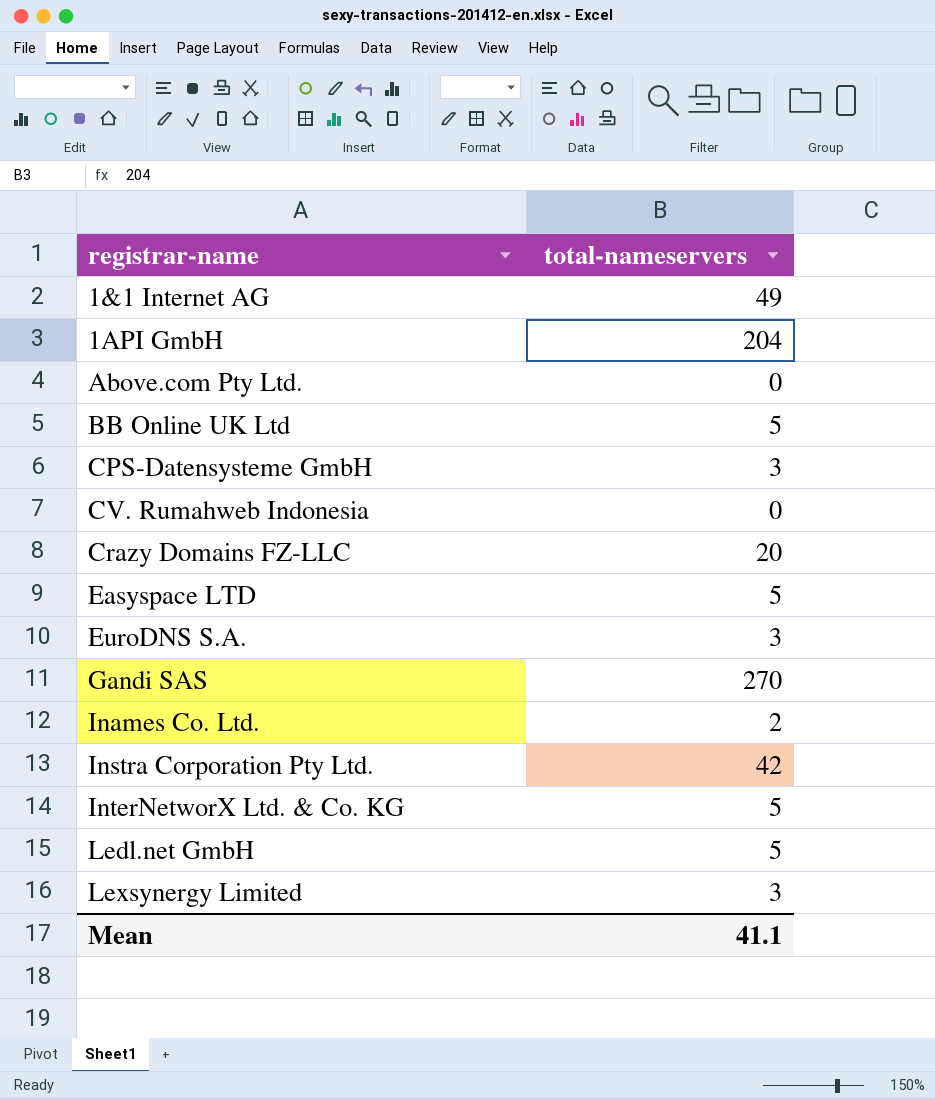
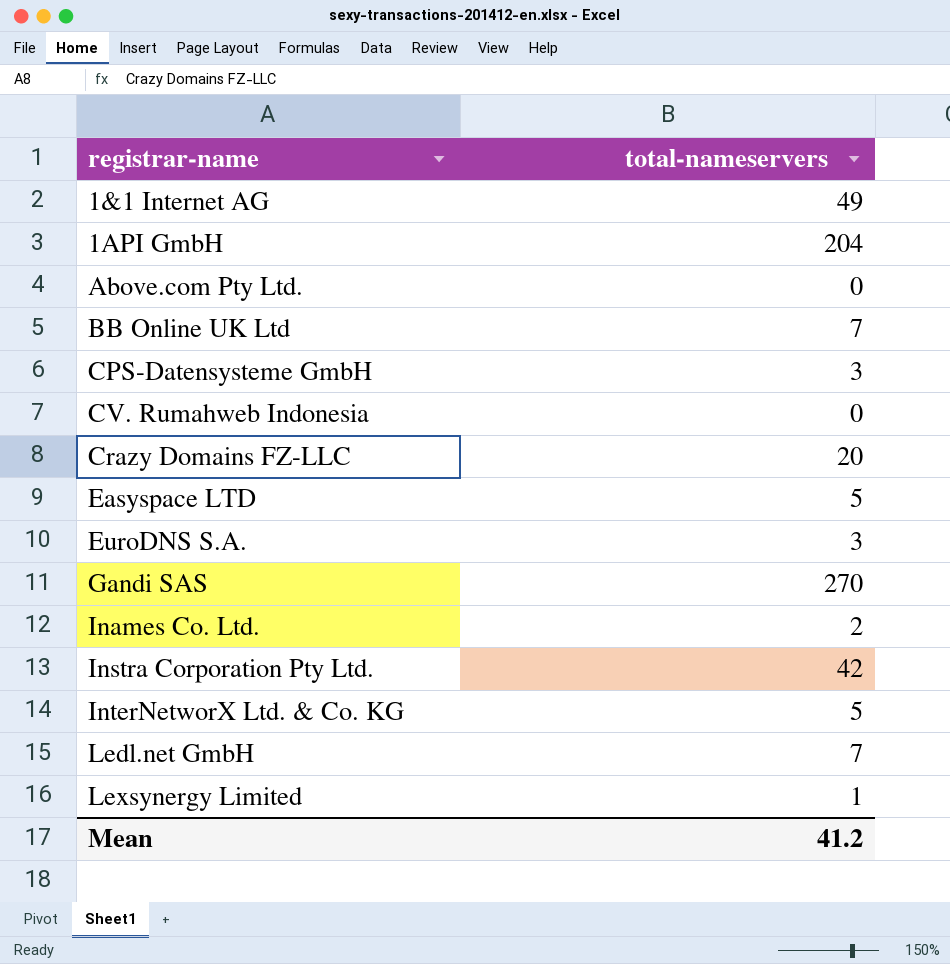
BB Online UK Ltd | total-nameservers: 5 -> 7
Ledl.net GmbH | total-nameservers: 5 -> 7
Lexsynergy Limited | total-nameservers: 3 -> 1
Mean | total-nameservers: 41.1 -> 41.2

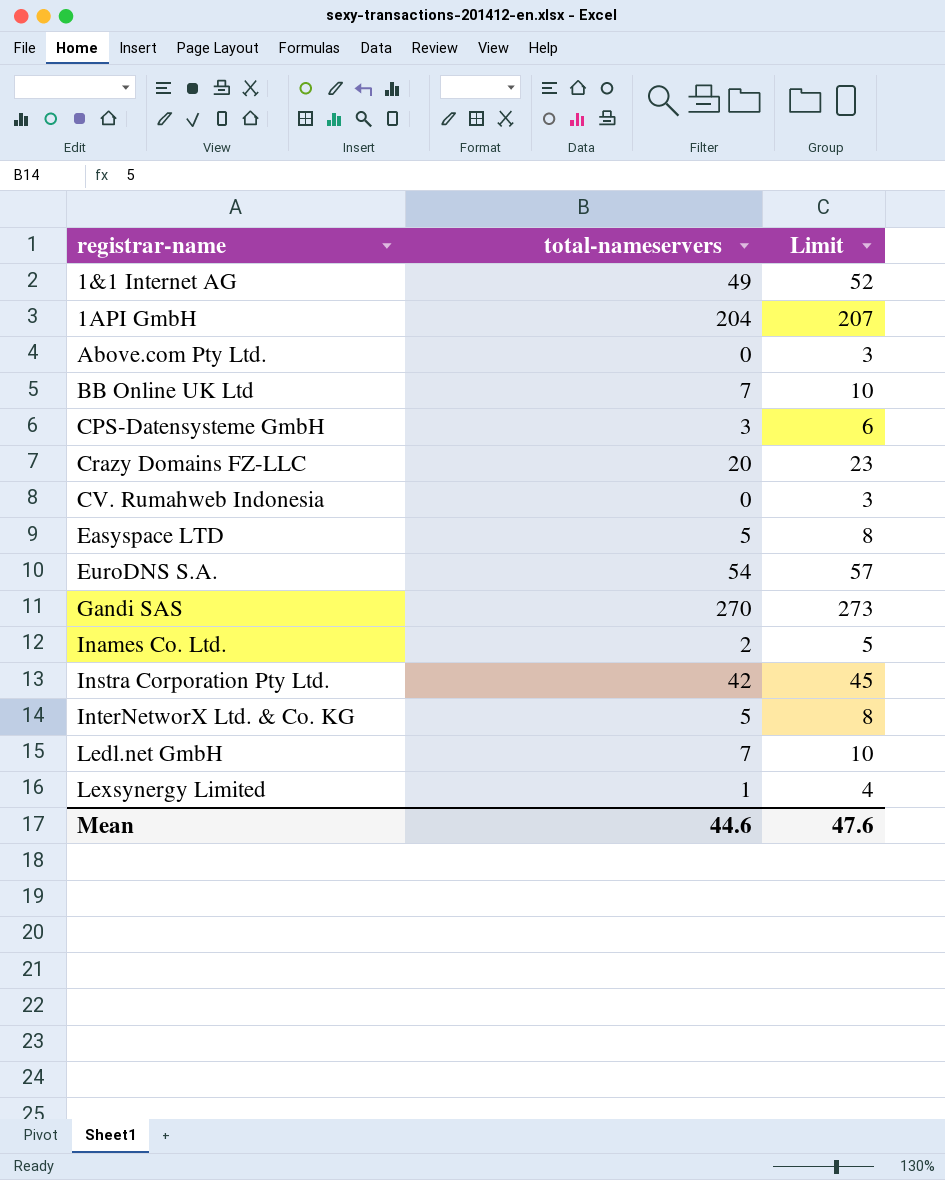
row order: none -> registrar-name ascending
column Limit | formula: none -> [total-nameservers] + 3
EuroDNS S.A. | total-nameservers: 3 -> 54
Mean | total-nameservers: 41.2 -> 44.6

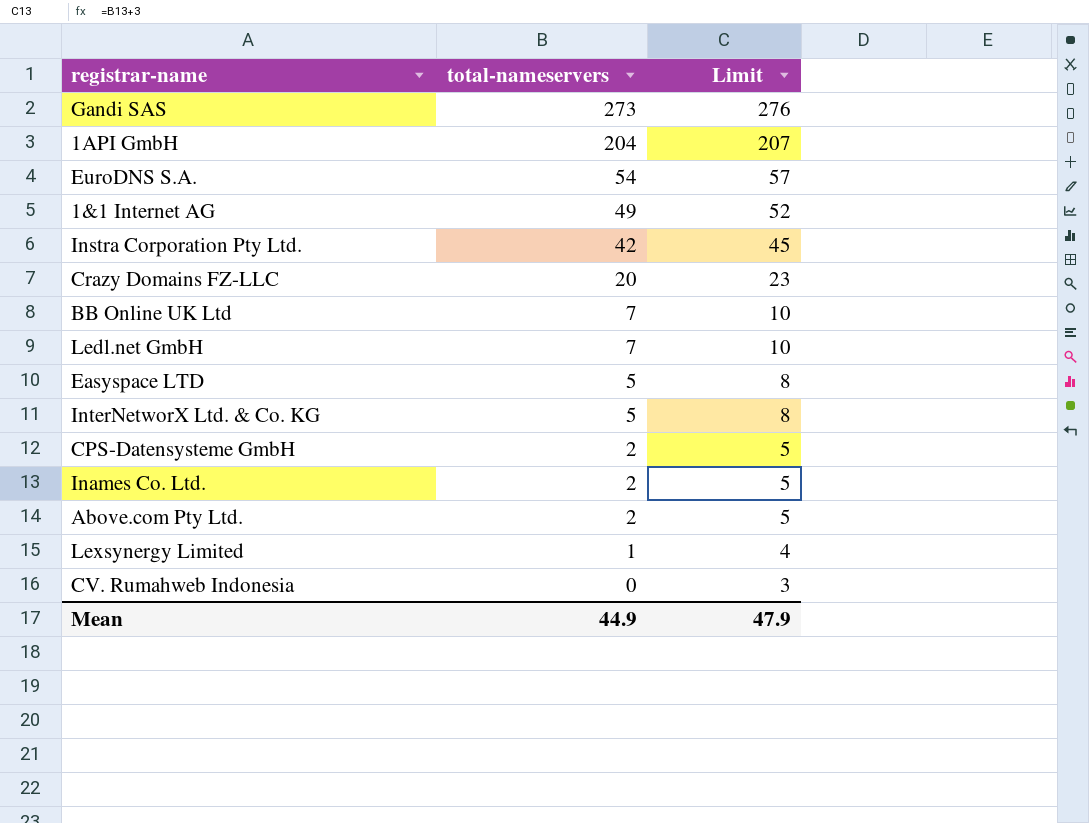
row order: registrar-name ascending -> total-nameservers descending
Gandi SAS | total-nameservers: 270 -> 273
Gandi SAS | Limit: 273 -> 276
CPS-Datensysteme GmbH | total-nameservers: 3 -> 2
CPS-Datensysteme GmbH | Limit: 6 -> 5
Above.com Pty Ltd. | total-nameservers: 0 -> 2
Above.com Pty Ltd. | Limit: 3 -> 5
Mean | total-nameservers: 44.6 -> 44.9
Mean | Limit: 47.6 -> 47.9

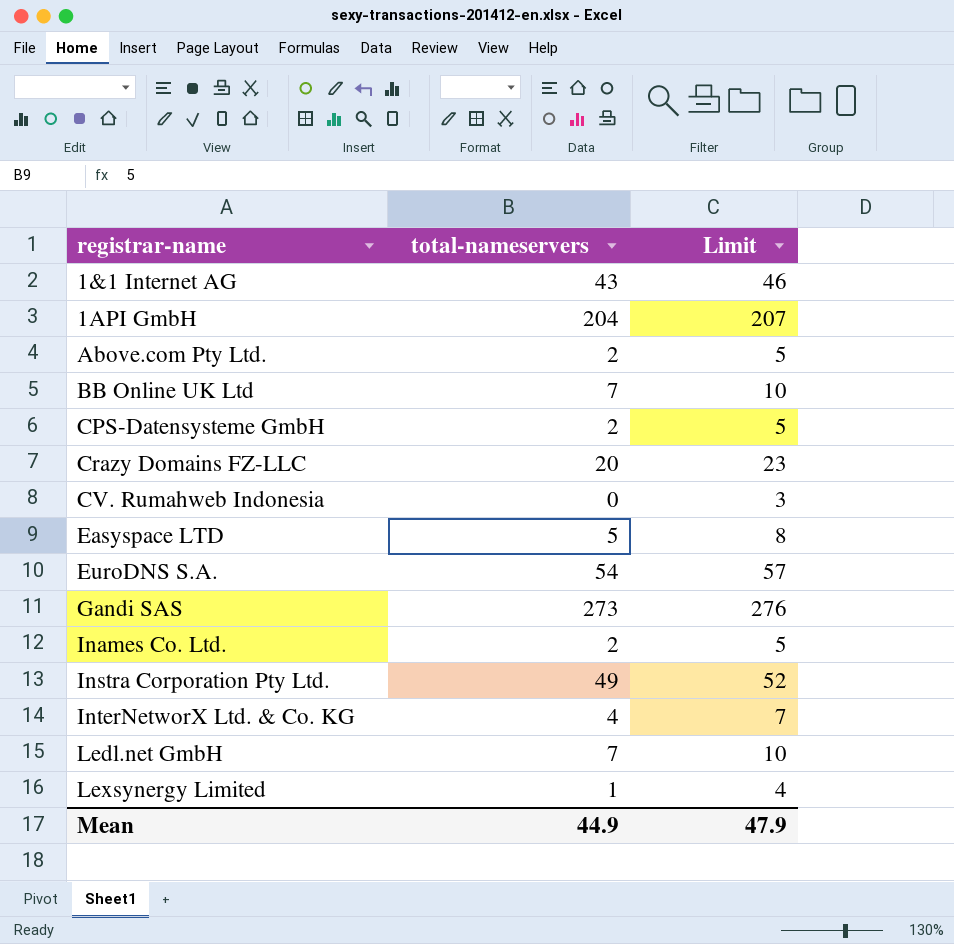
row order: total-nameservers descending -> registrar-name ascending
1&1 Internet AG | total-nameservers: 49 -> 43
1&1 Internet AG | Limit: 52 -> 46
Instra Corporation Pty Ltd. | total-nameservers: 42 -> 49
Instra Corporation Pty Ltd. | Limit: 45 -> 52
InterNetworX Ltd. & Co. KG | total-nameservers: 5 -> 4
InterNetworX Ltd. & Co. KG | Limit: 8 -> 7

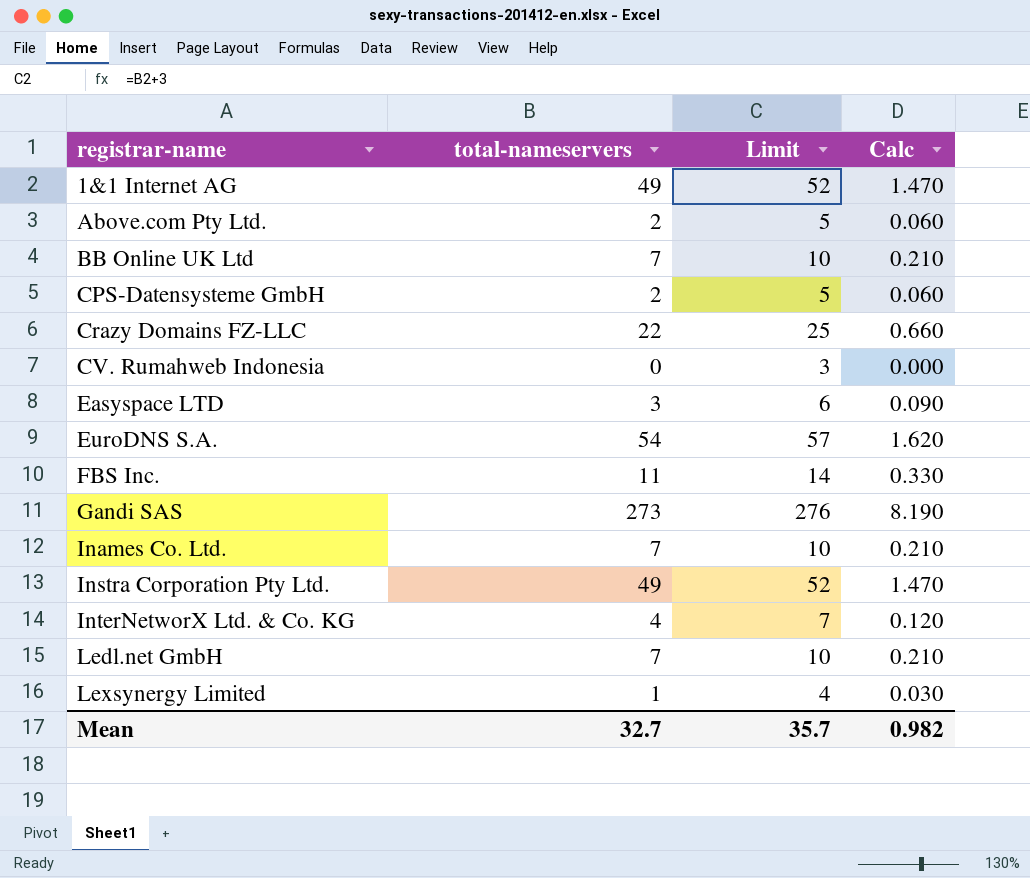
column Calc | formula: none -> [total-nameservers] * 0.03
row 1API GmbH: 204 | 207 -> none
1&1 Internet AG | total-nameservers: 43 -> 49
1&1 Internet AG | Limit: 46 -> 52
Crazy Domains FZ-LLC | total-nameservers: 20 -> 22
Crazy Domains FZ-LLC | Limit: 23 -> 25
Easyspace LTD | total-nameservers: 5 -> 3
Easyspace LTD | Limit: 8 -> 6
row FBS Inc.: none -> 11 | 14 | 0.330
Inames Co. Ltd. | total-nameservers: 2 -> 7
Inames Co. Ltd. | Limit: 5 -> 10
Mean | total-nameservers: 44.9 -> 32.7
Mean | Limit: 47.9 -> 35.7

